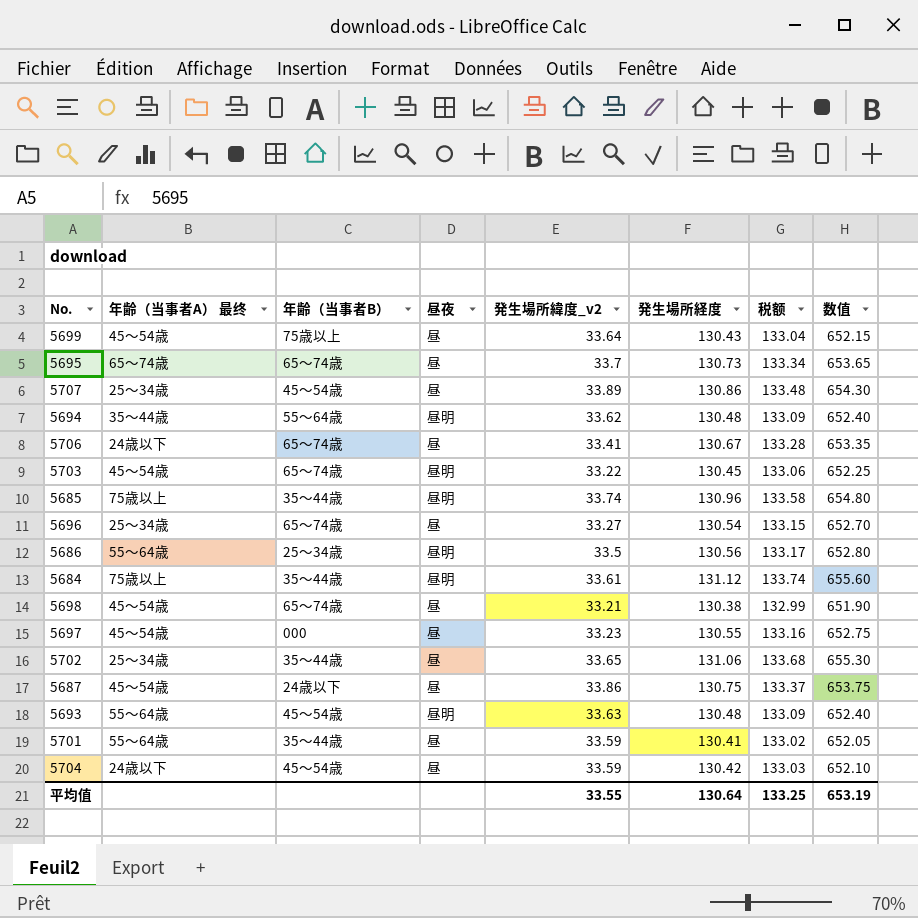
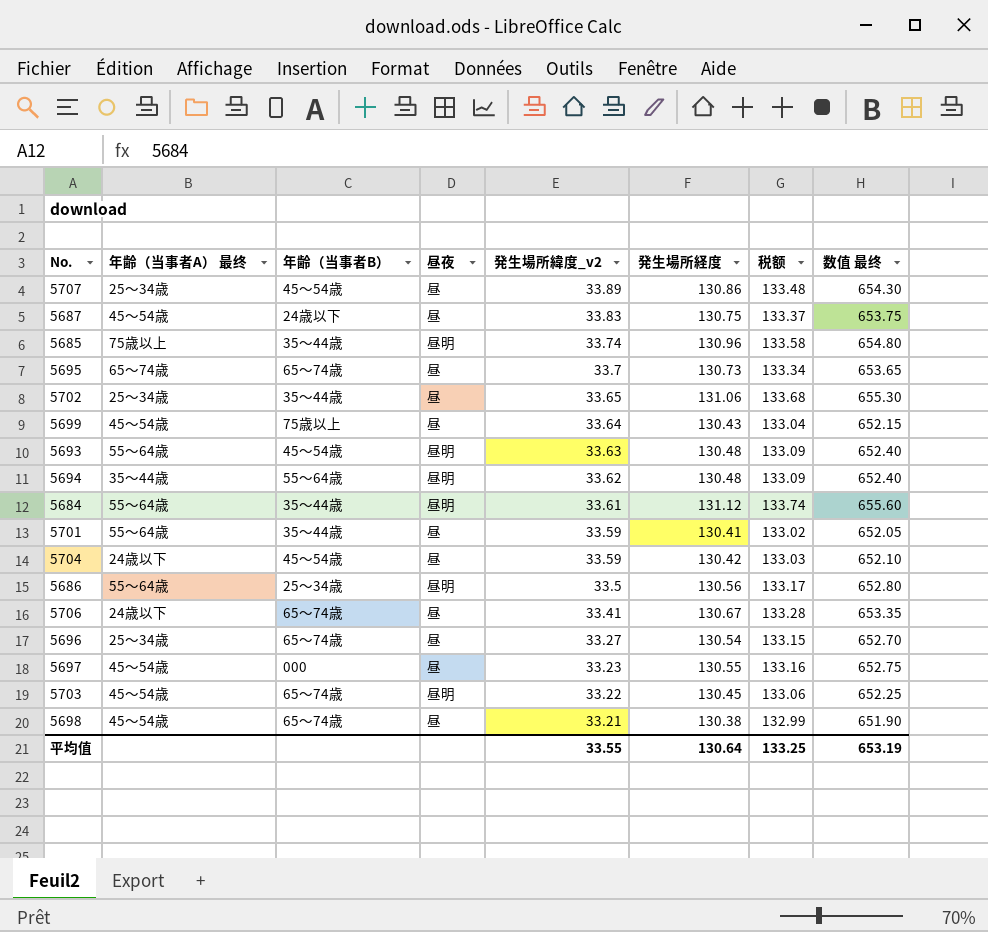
row order: none -> 発生場所緯度_v2 descending
column name: 数值 -> 数值 最终
5687 | 発生場所緯度_v2: 33.86 -> 33.83
5684 | 年齢（当事者A） 最终: 75歳以上 -> 55～64歳

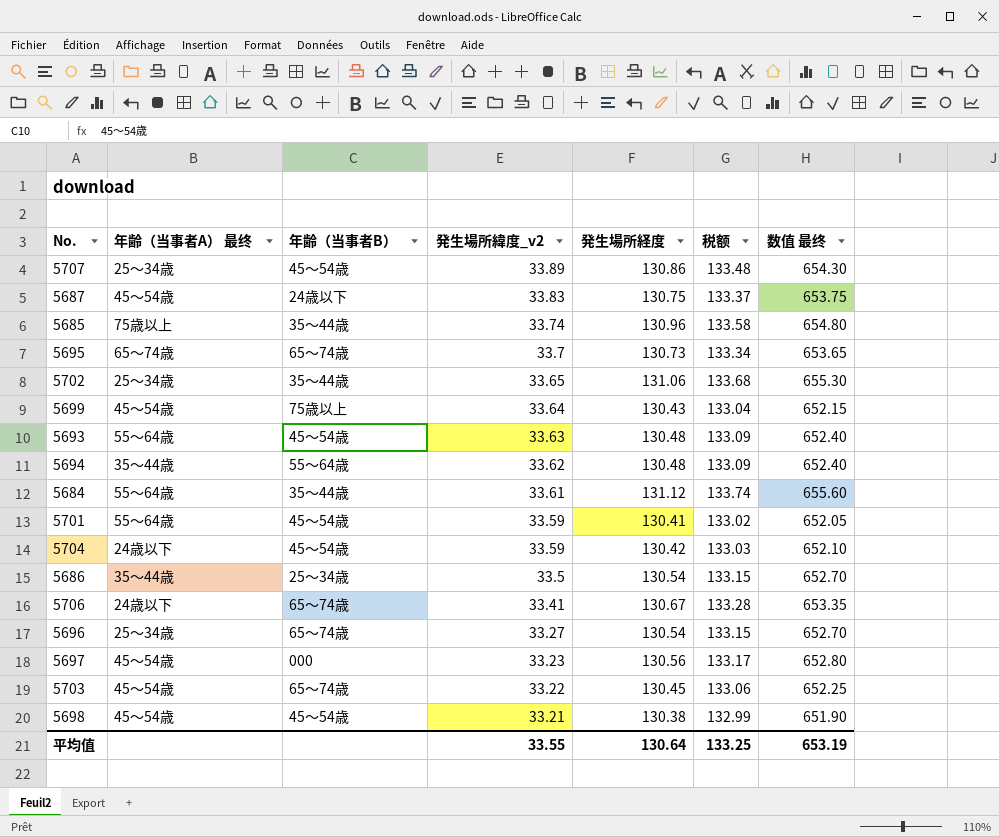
column 昼夜 | position: 4 -> none
5701 | 年齢（当事者B）: 35～44歳 -> 45～54歳
5686 | 年齢（当事者A） 最终: 55～64歳 -> 35～44歳
5686 | 発生場所経度: 130.56 -> 130.54
5686 | 税额: 133.17 -> 133.15
5686 | 数值 最终: 652.80 -> 652.70
5697 | 発生場所経度: 130.55 -> 130.56
5697 | 税额: 133.16 -> 133.17
5697 | 数值 最终: 652.75 -> 652.80
5698 | 年齢（当事者B）: 65～74歳 -> 45～54歳

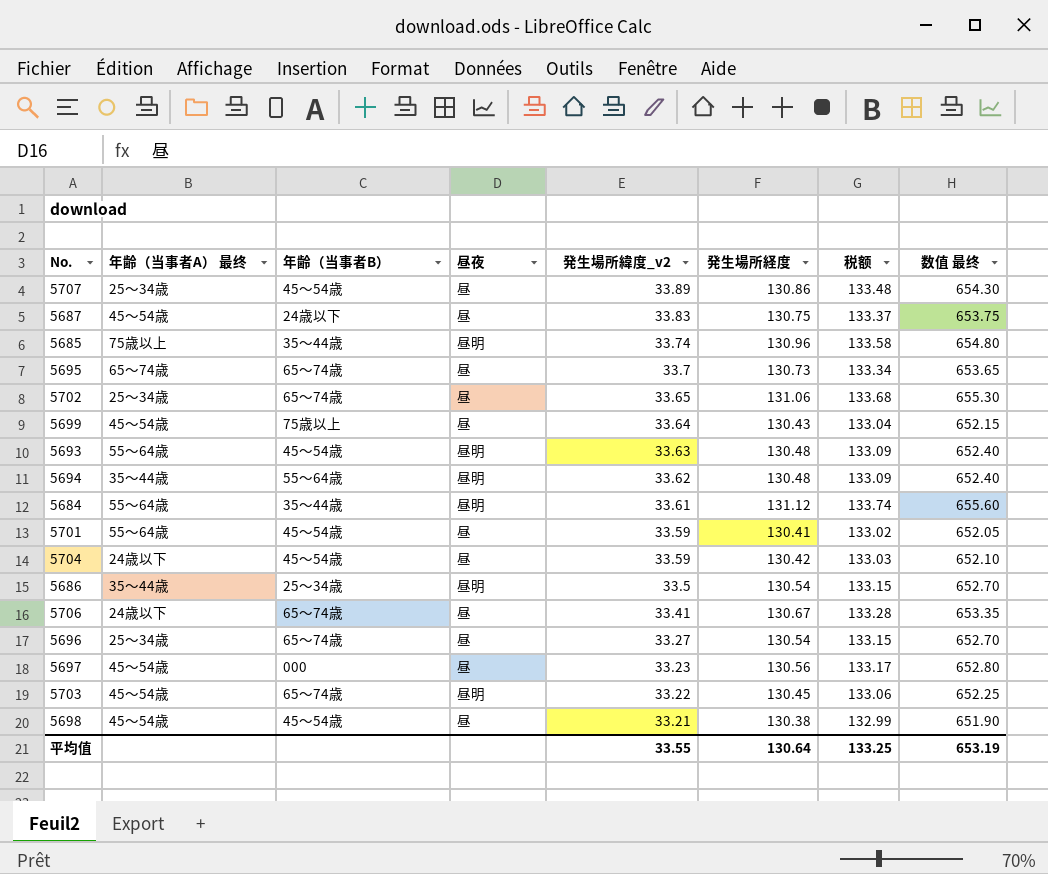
column 昼夜 | position: none -> 4
5702 | 年齢（当事者B）: 35～44歳 -> 65～74歳

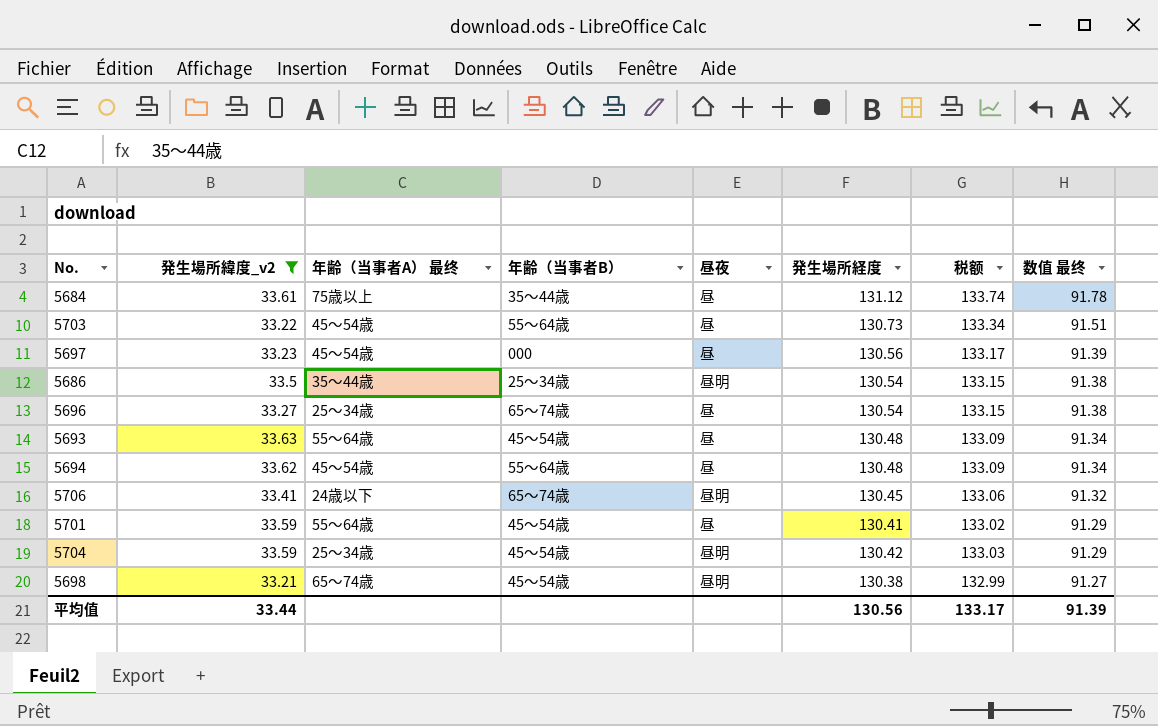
filter: none -> 発生場所緯度_v2 <= 33.63
row order: 発生場所緯度_v2 descending -> 数值 最终 descending
column 発生場所緯度_v2 | position: 5 -> 2
column 数值 最终 | formula: [発生場所経度] * 5 -> [発生場所経度] * 0.7
5684 | 年齢（当事者A） 最终: 55～64歳 -> 75歳以上
5684 | 昼夜: 昼明 -> 昼
5703 | 年齢（当事者B）: 65～74歳 -> 55～64歳
5703 | 昼夜: 昼明 -> 昼
5703 | 発生場所経度: 130.45 -> 130.73
5703 | 税额: 133.06 -> 133.34
5693 | 昼夜: 昼明 -> 昼
5694 | 年齢（当事者A） 最终: 35～44歳 -> 45～54歳
5694 | 昼夜: 昼明 -> 昼
5706 | 昼夜: 昼 -> 昼明
5706 | 発生場所経度: 130.67 -> 130.45
5706 | 税额: 133.28 -> 133.06
5704 | 年齢（当事者A） 最终: 24歳以下 -> 25～34歳
5704 | 昼夜: 昼 -> 昼明
5698 | 年齢（当事者A） 最终: 45～54歳 -> 65～74歳
5698 | 昼夜: 昼 -> 昼明
平均值 | 発生場所緯度_v2: 33.55 -> 33.44
平均值 | 発生場所経度: 130.64 -> 130.56
平均值 | 税额: 133.25 -> 133.17
平均值 | 数值 最终: 653.19 -> 91.39

